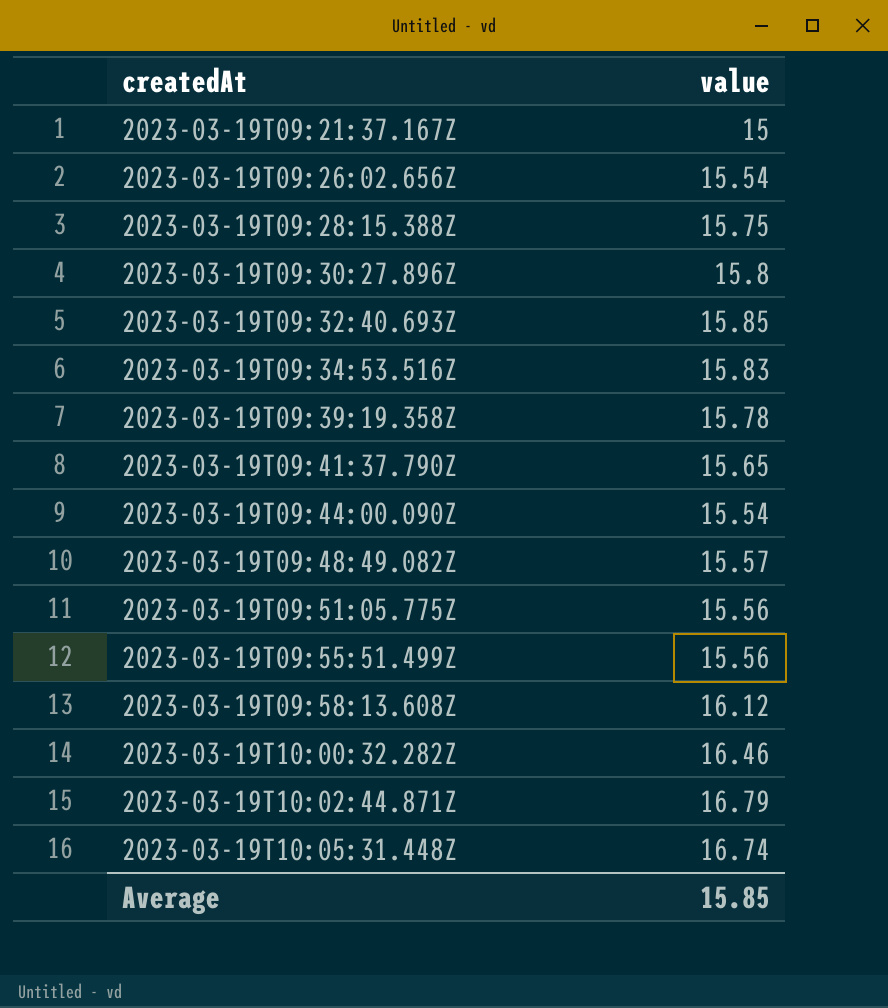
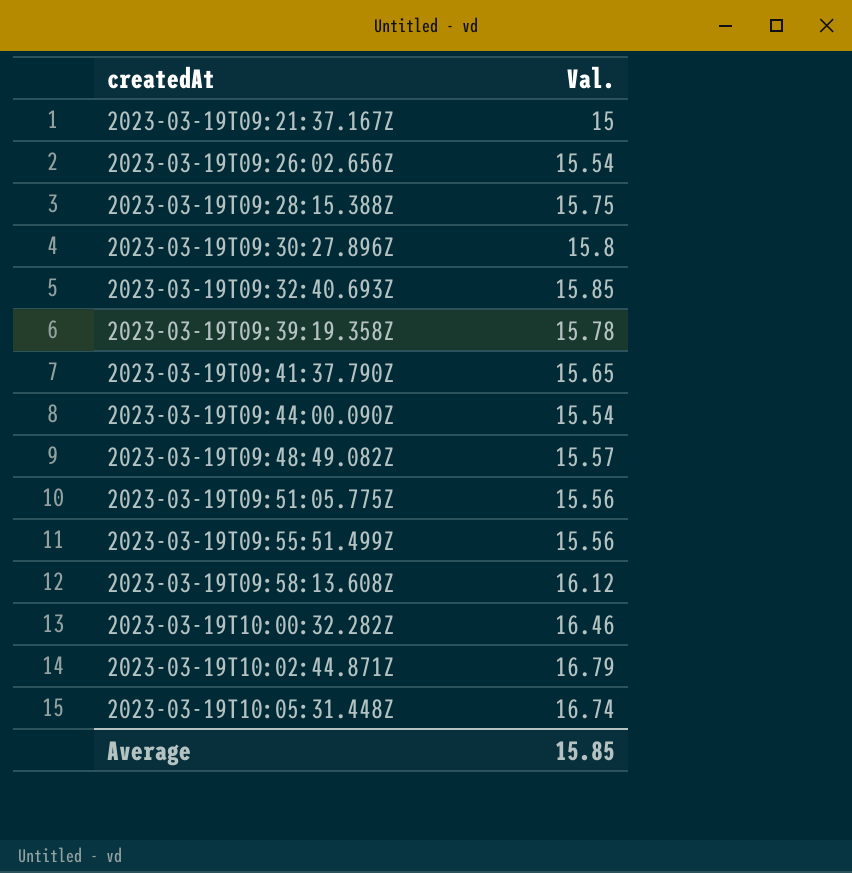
column name: value -> Val.
row 2023-03-19T09:34:53.516Z: 15.83 -> none

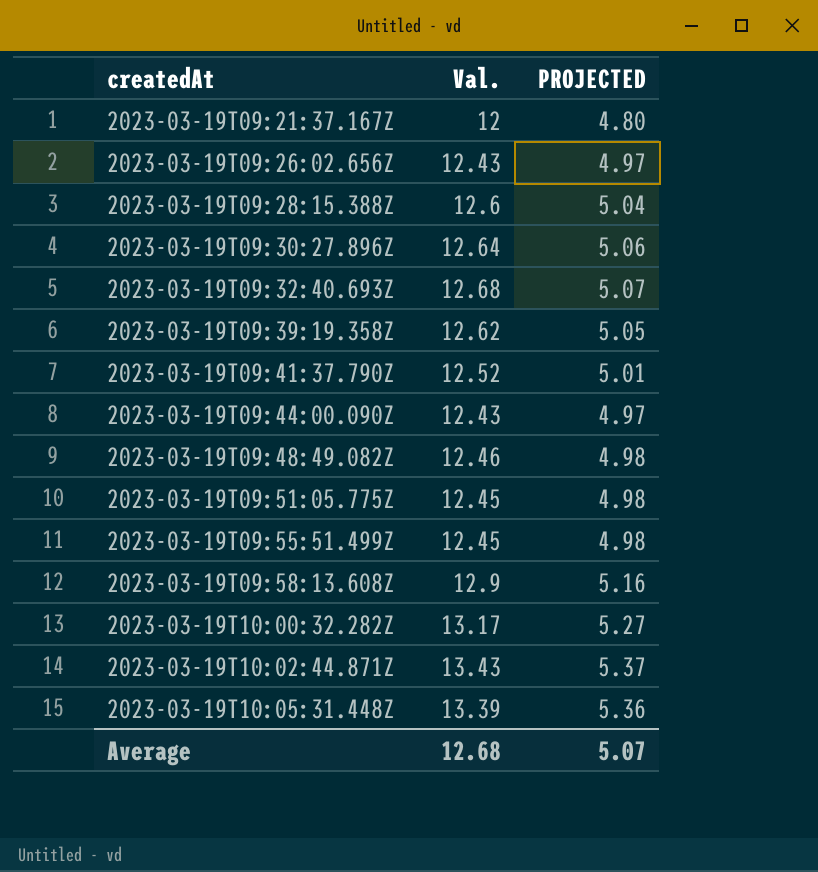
column PROJECTED | formula: none -> [Val.] * 0.4
2023-03-19T09:21:37.167Z | Val.: 15 -> 12
2023-03-19T09:26:02.656Z | Val.: 15.54 -> 12.43
2023-03-19T09:28:15.388Z | Val.: 15.75 -> 12.6
2023-03-19T09:30:27.896Z | Val.: 15.8 -> 12.64
2023-03-19T09:32:40.693Z | Val.: 15.85 -> 12.68
2023-03-19T09:39:19.358Z | Val.: 15.78 -> 12.62
2023-03-19T09:41:37.790Z | Val.: 15.65 -> 12.52
2023-03-19T09:44:00.090Z | Val.: 15.54 -> 12.43
2023-03-19T09:48:49.082Z | Val.: 15.57 -> 12.46
2023-03-19T09:51:05.775Z | Val.: 15.56 -> 12.45
2023-03-19T09:55:51.499Z | Val.: 15.56 -> 12.45
2023-03-19T09:58:13.608Z | Val.: 16.12 -> 12.9
2023-03-19T10:00:32.282Z | Val.: 16.46 -> 13.17
2023-03-19T10:02:44.871Z | Val.: 16.79 -> 13.43
2023-03-19T10:05:31.448Z | Val.: 16.74 -> 13.39
Average | Val.: 15.85 -> 12.68

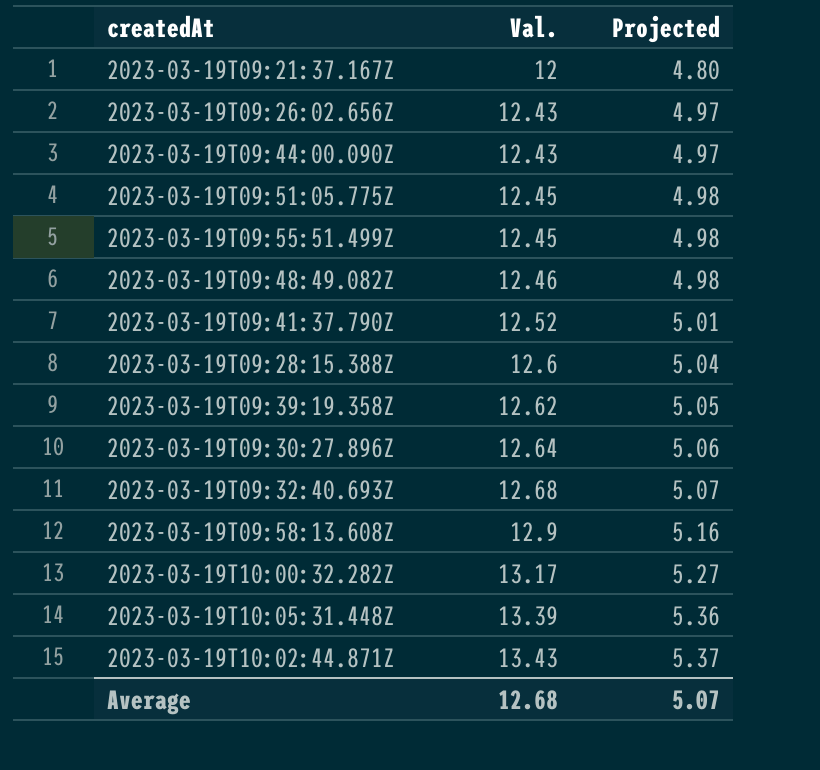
row order: createdAt ascending -> Val. ascending
column name: PROJECTED -> Projected

